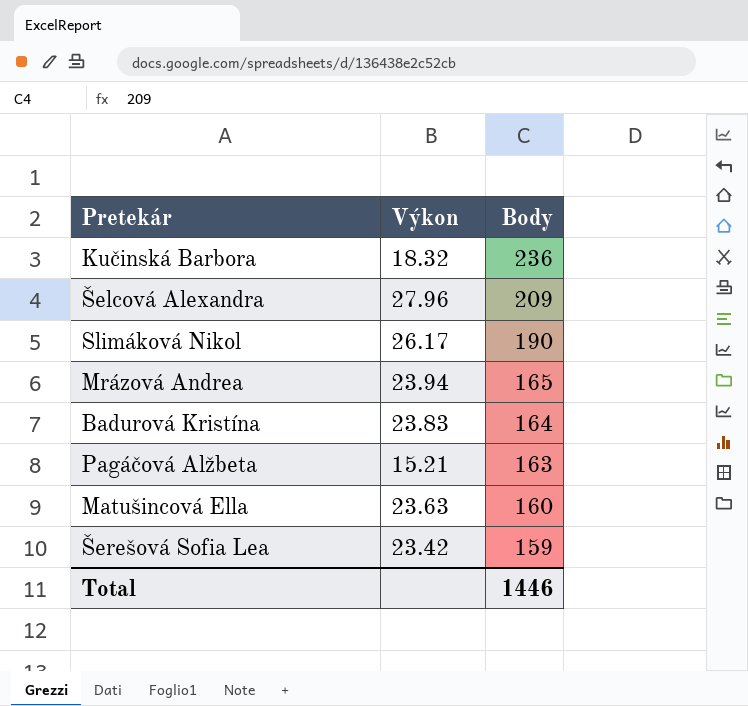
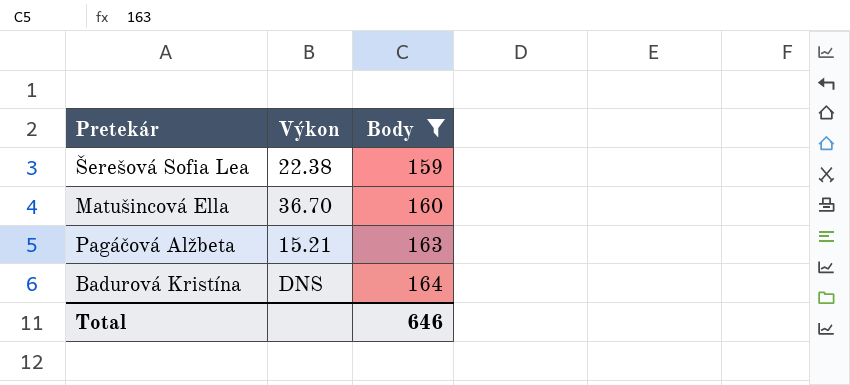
filter: none -> Body <= 164
row order: Body descending -> Body ascending
Šerešová Sofia Lea | Výkon: 23.42 -> 22.38
Matušincová Ella | Výkon: 23.63 -> 36.70
Badurová Kristína | Výkon: 23.83 -> DNS
Total | Body: 1446 -> 646

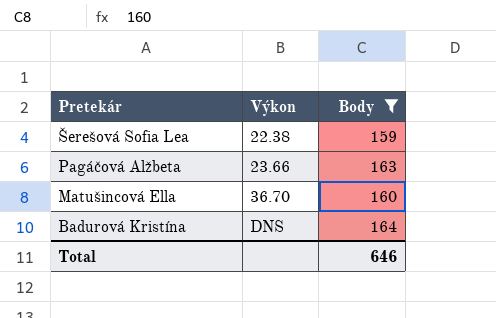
row order: Body ascending -> Pretekár descending
Pagáčová Alžbeta | Výkon: 15.21 -> 23.66

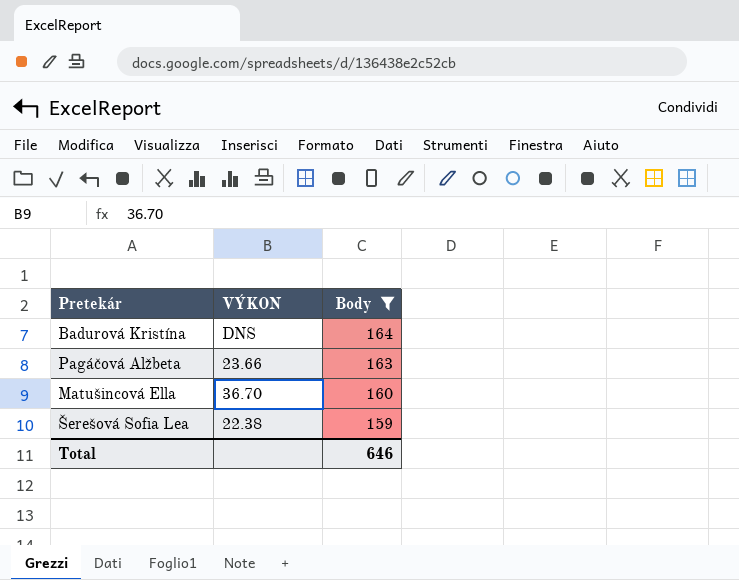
row order: Pretekár descending -> Body descending
column name: Výkon -> VÝKON

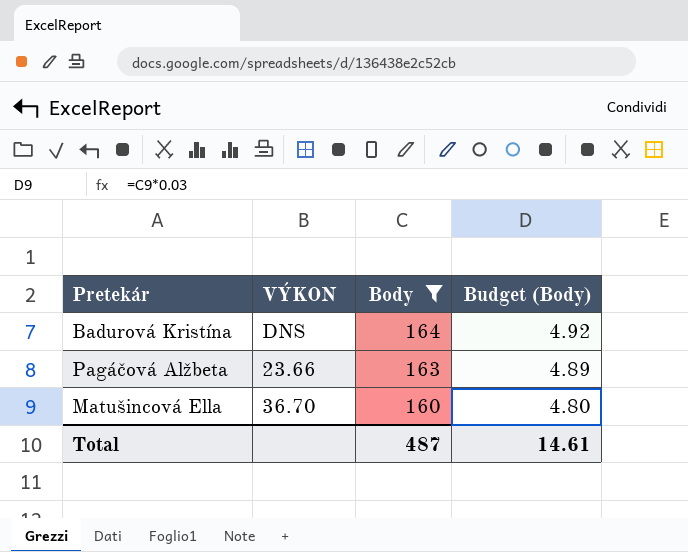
column Budget (Body) | formula: none -> [Body] * 0.03
row Šerešová Sofia Lea: 22.38 | 159 -> none
Total | Body: 646 -> 487

